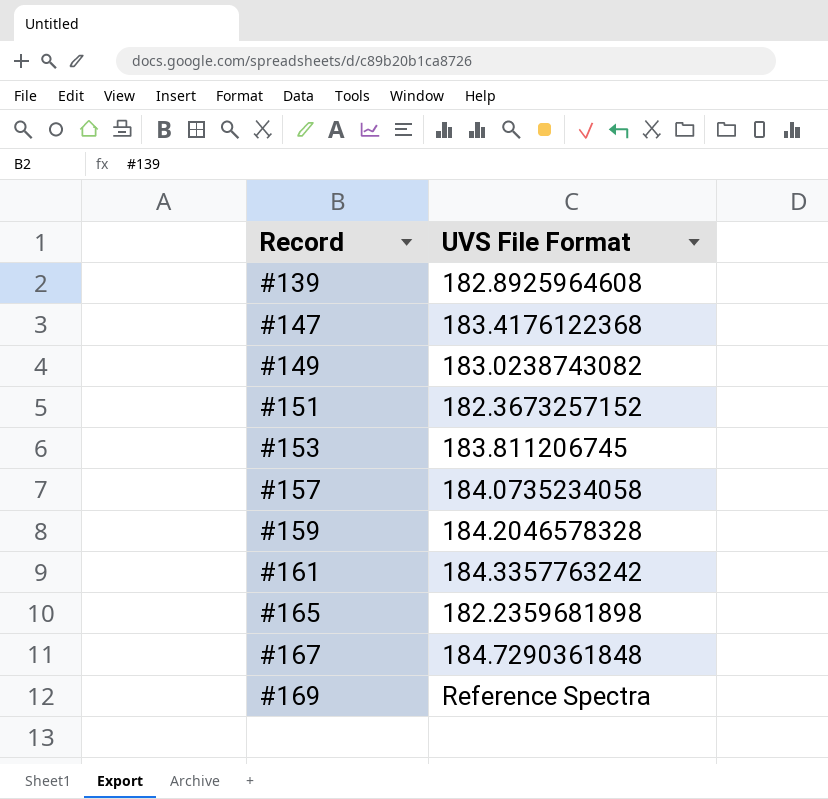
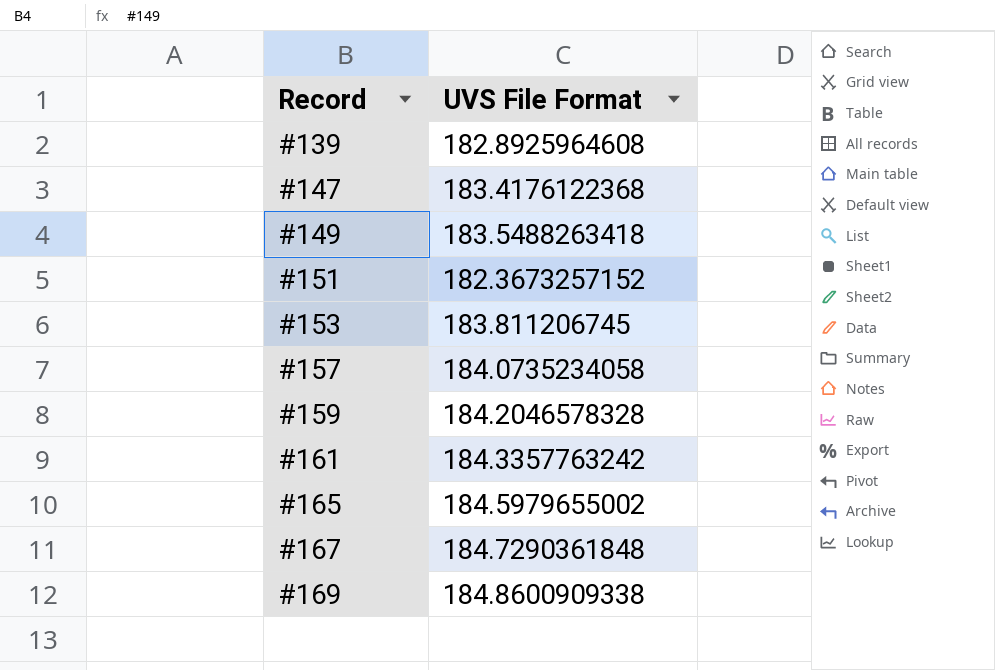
#149 | UVS File Format: 183.0238743082 -> 183.5488263418
#165 | UVS File Format: 182.2359681898 -> 184.5979655002
#169 | UVS File Format: Reference Spectra -> 184.8600909338

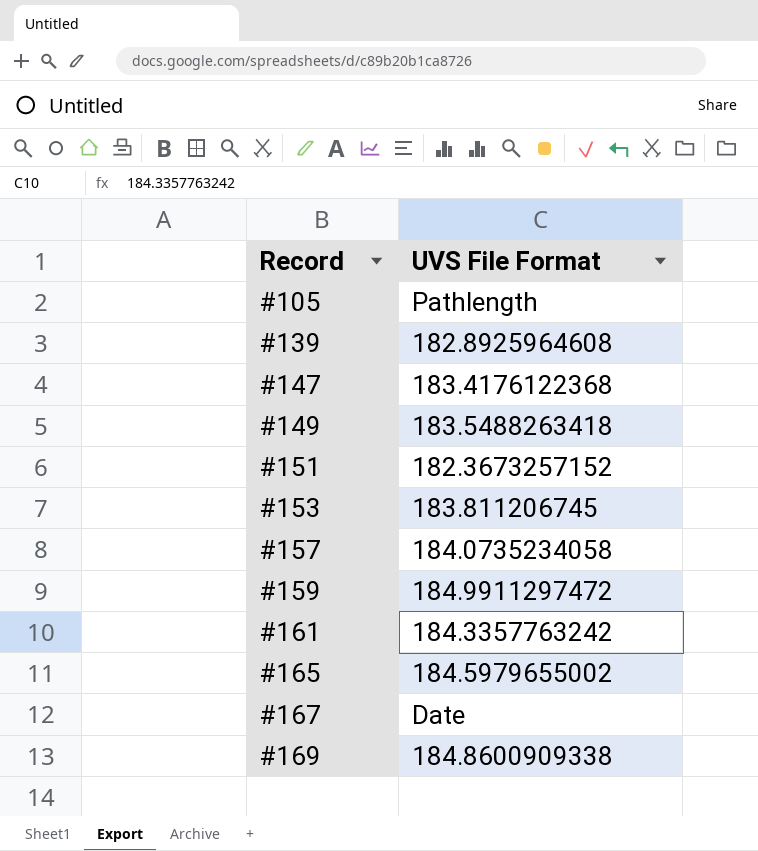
row #105: none -> Pathlength
#159 | UVS File Format: 184.2046578328 -> 184.9911297472
#167 | UVS File Format: 184.7290361848 -> Date

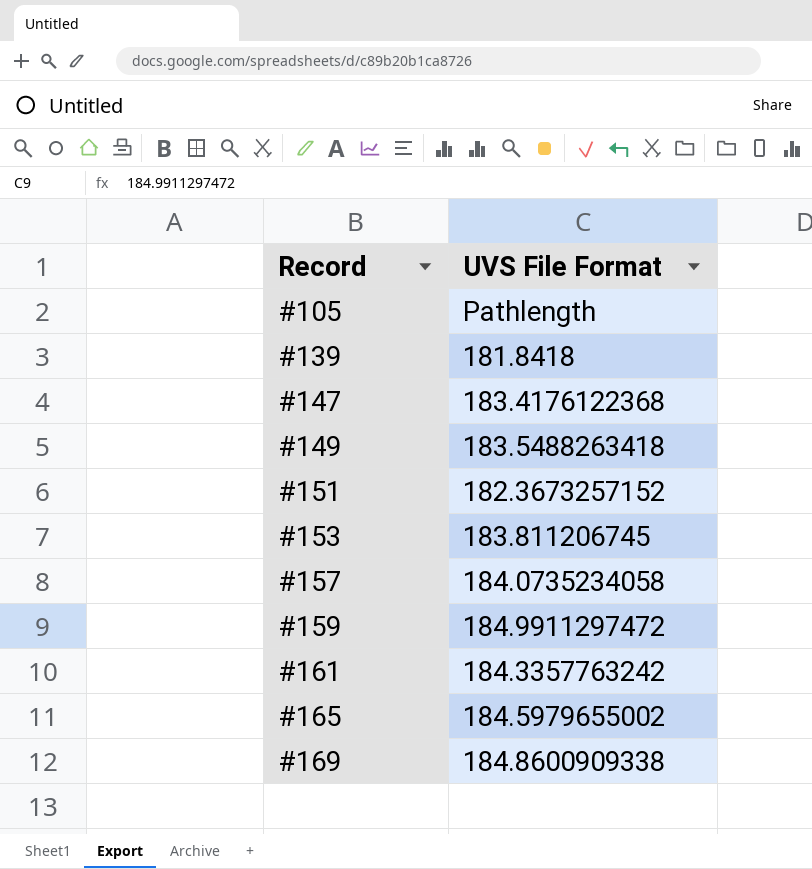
row #167: Date -> none
#139 | UVS File Format: 182.8925964608 -> 181.8418

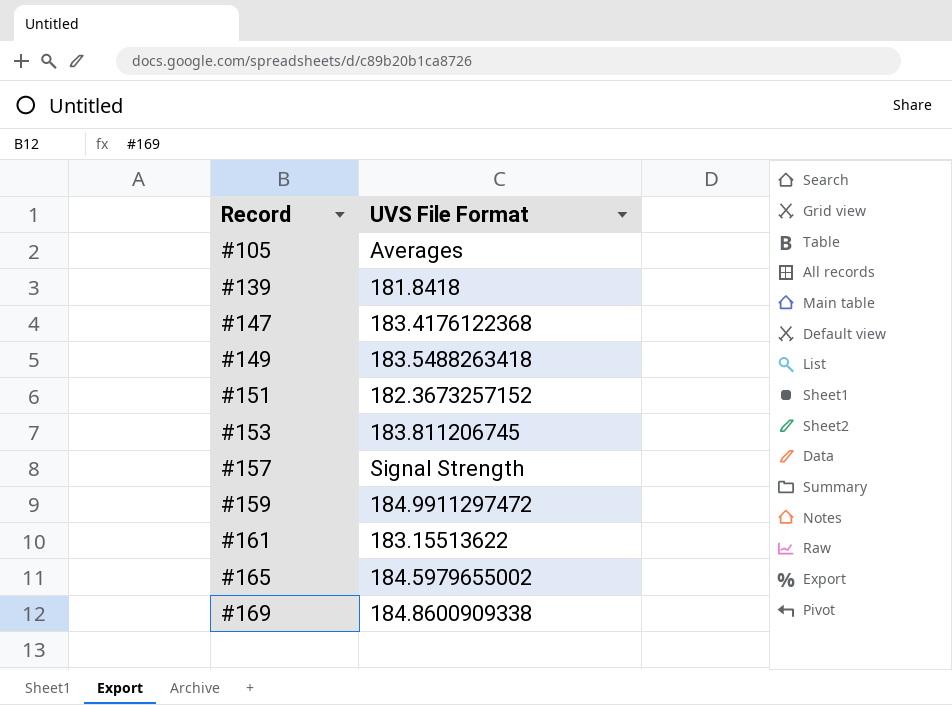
#105 | UVS File Format: Pathlength -> Averages
#157 | UVS File Format: 184.0735234058 -> Signal Strength
#161 | UVS File Format: 184.3357763242 -> 183.15513622

